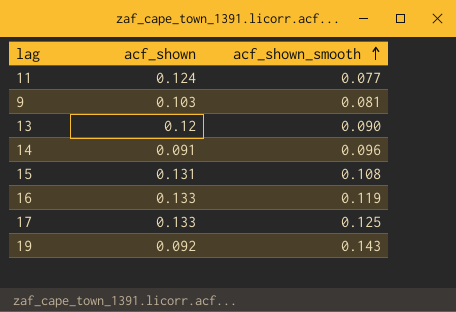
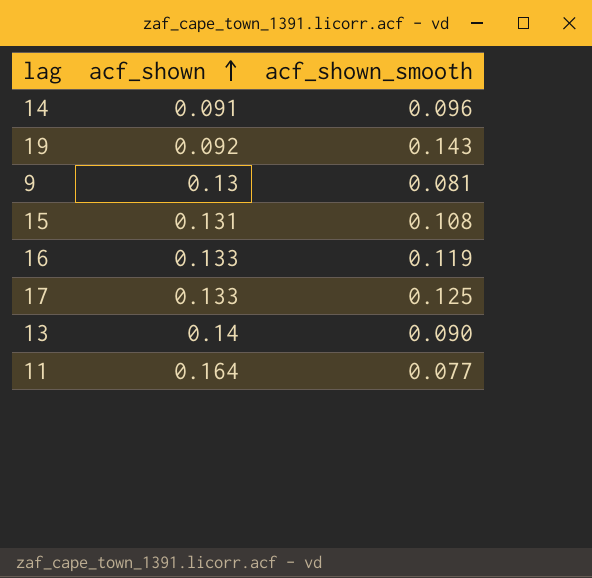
row order: acf_shown_smooth ascending -> acf_shown ascending
9 | acf_shown: 0.103 -> 0.13
13 | acf_shown: 0.12 -> 0.14
11 | acf_shown: 0.124 -> 0.164

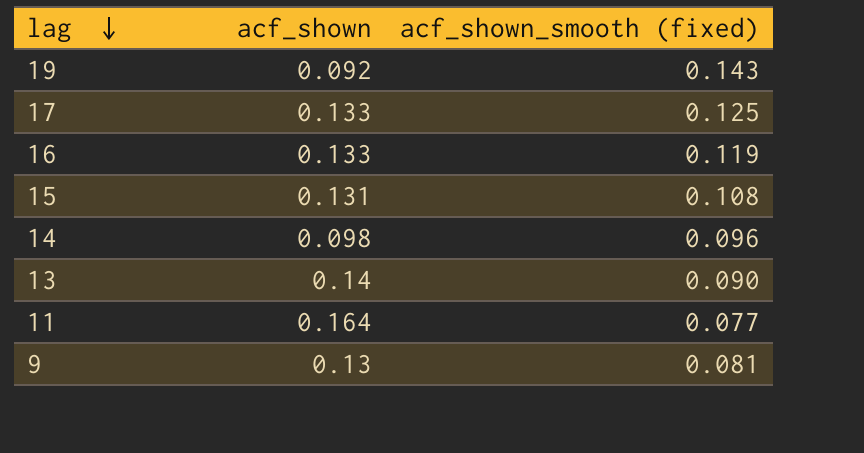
row order: acf_shown ascending -> lag descending
column name: acf_shown_smooth -> acf_shown_smooth (fixed)
14 | acf_shown: 0.091 -> 0.098

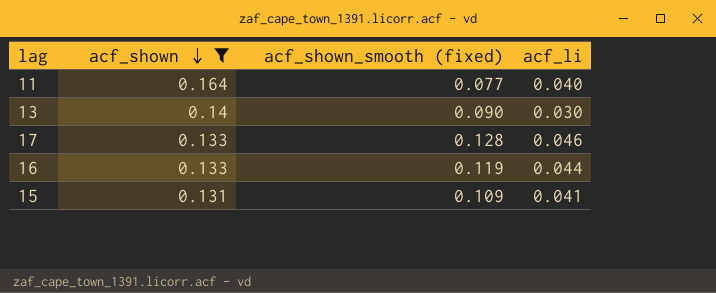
filter: none -> acf_shown >= 0.131
row order: lag descending -> acf_shown descending
column acf_li | position: none -> 4
17 | acf_shown_smooth (fixed): 0.125 -> 0.128
15 | acf_shown_smooth (fixed): 0.108 -> 0.109

